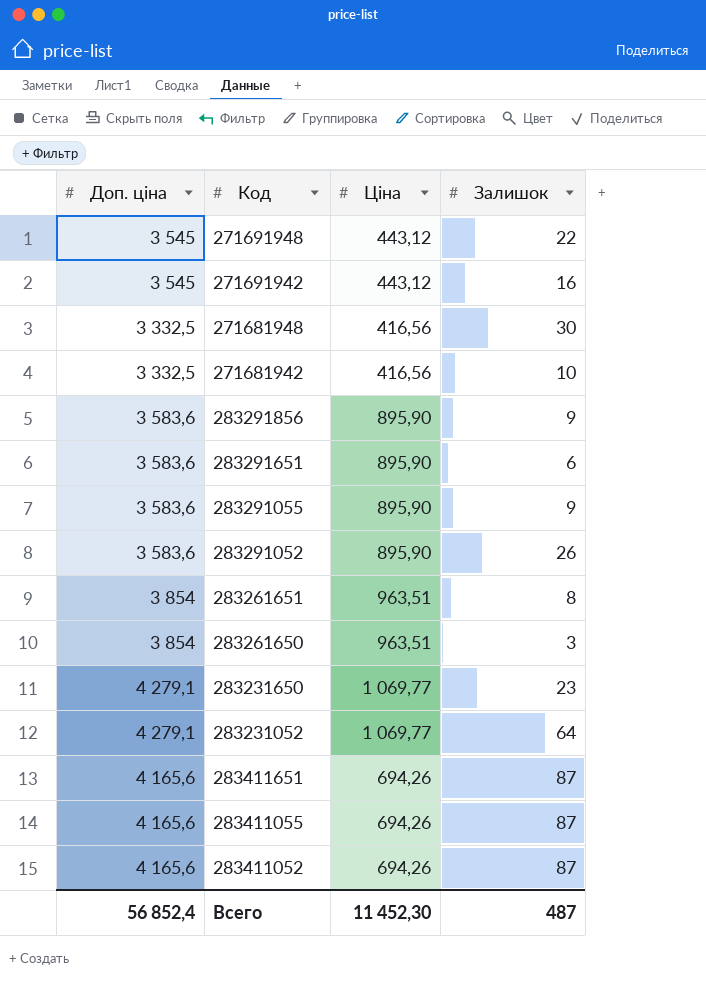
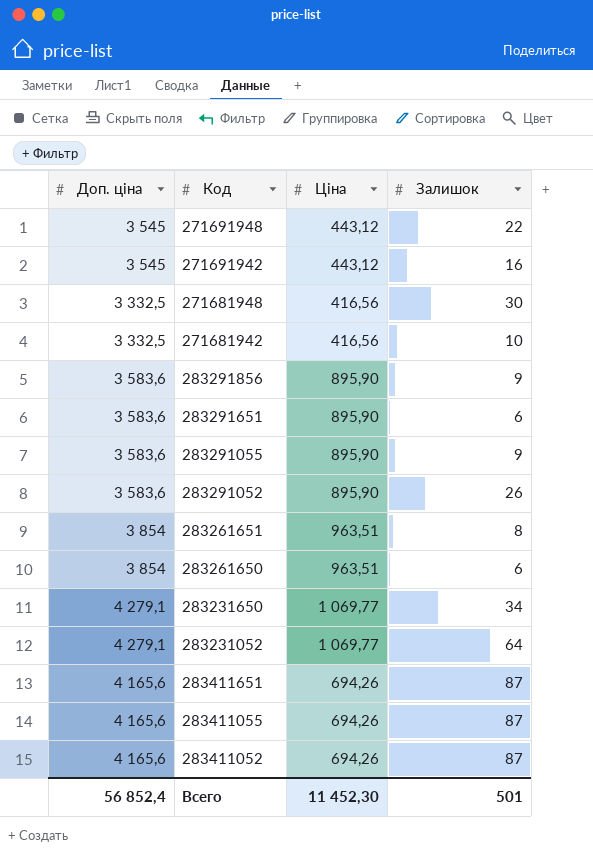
283261650 | Залишок: 3 -> 6
283231650 | Залишок: 23 -> 34
Всего | Залишок: 487 -> 501

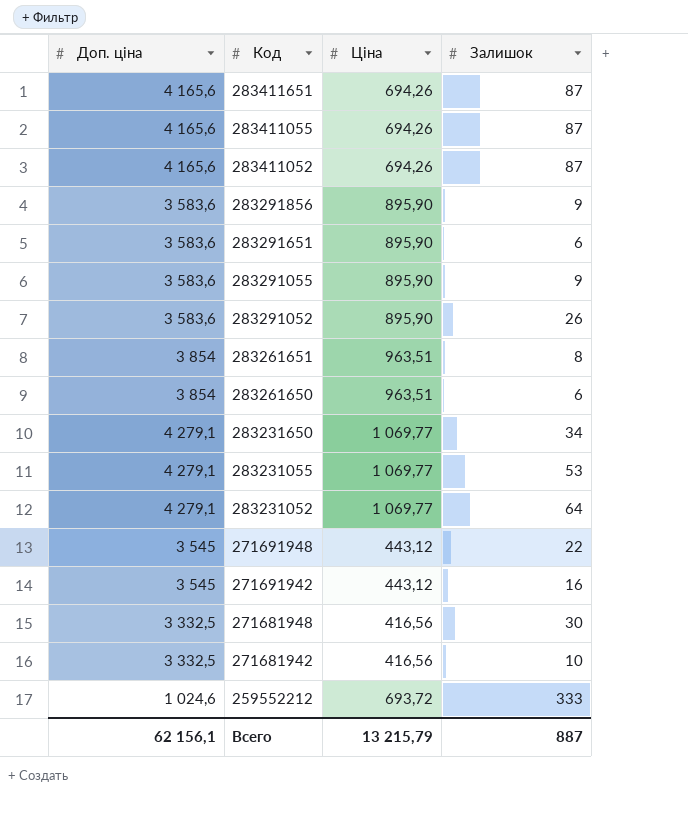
row order: none -> Код descending
row 283231055: none -> 4 279,1 | 1 069,77 | 53
row 259552212: none -> 1 024,6 | 693,72 | 333
Всего | Доп. ціна: 56 852,4 -> 62 156,1
Всего | Ціна: 11 452,30 -> 13 215,79
Всего | Залишок: 501 -> 887

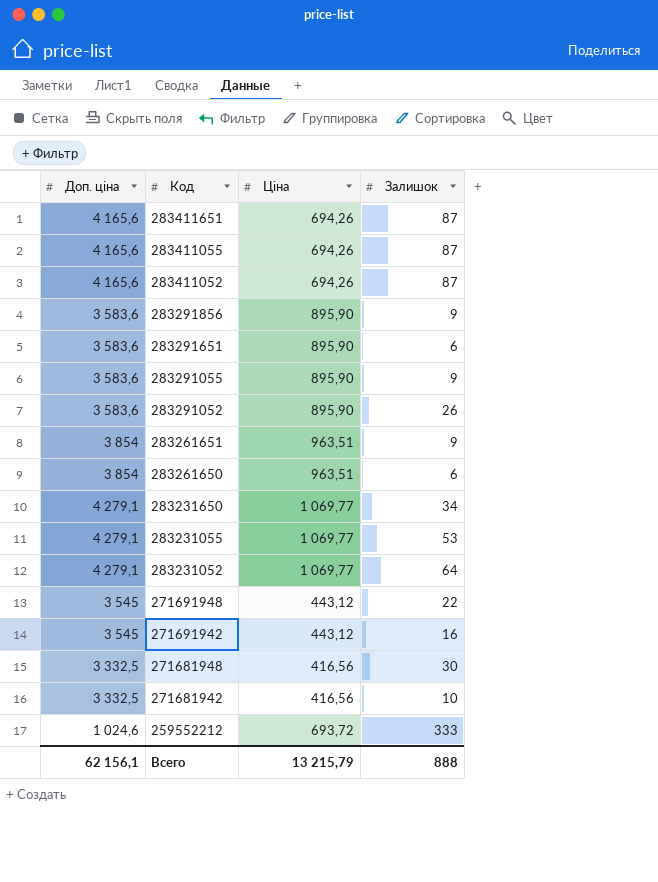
283261651 | Залишок: 8 -> 9
Всего | Залишок: 887 -> 888

